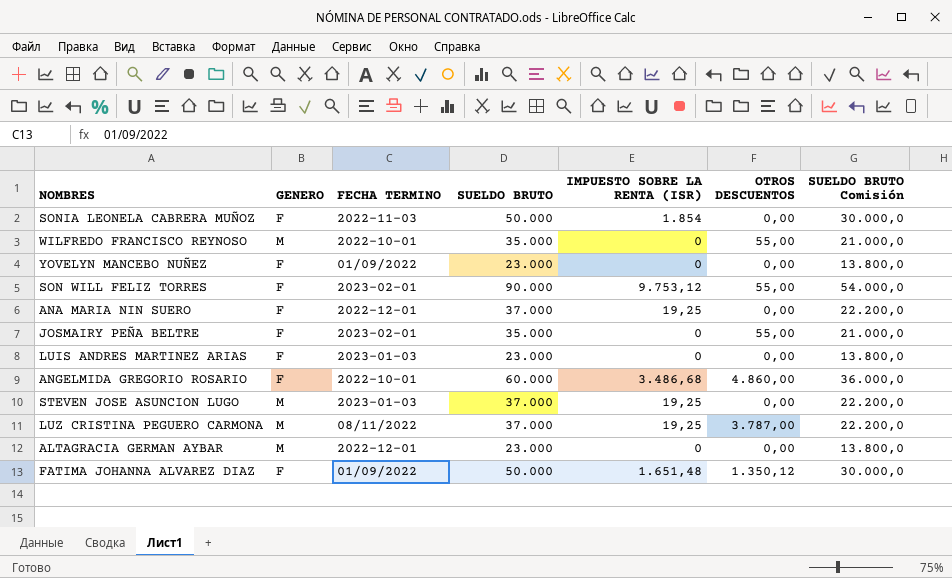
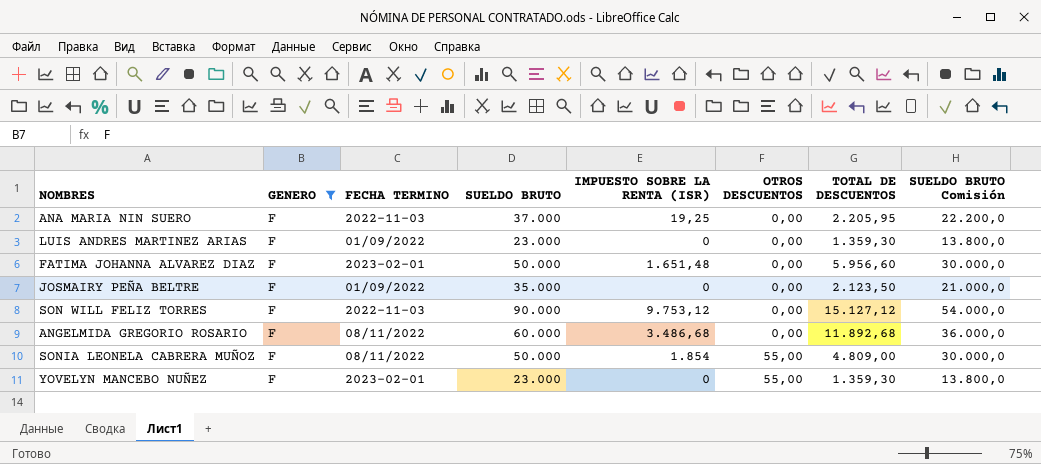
filter: none -> GENERO = F
row order: none -> OTROS DESCUENTOS ascending
column TOTAL DE DESCUENTOS | position: none -> 7
ANA MARIA NIN SUERO | FECHA TERMINO: 2022-12-01 -> 2022-11-03
LUIS ANDRES MARTINEZ ARIAS | FECHA TERMINO: 2023-01-03 -> 01/09/2022
FATIMA JOHANNA ALVAREZ DIAZ | FECHA TERMINO: 01/09/2022 -> 2023-02-01
FATIMA JOHANNA ALVAREZ DIAZ | OTROS DESCUENTOS: 1.350,12 -> 0,00
JOSMAIRY PEÑA BELTRE | FECHA TERMINO: 2023-02-01 -> 01/09/2022
JOSMAIRY PEÑA BELTRE | OTROS DESCUENTOS: 55,00 -> 0,00
SON WILL FELIZ TORRES | FECHA TERMINO: 2023-02-01 -> 2022-11-03
SON WILL FELIZ TORRES | OTROS DESCUENTOS: 55,00 -> 0,00
ANGELMIDA GREGORIO ROSARIO | FECHA TERMINO: 2022-10-01 -> 08/11/2022
ANGELMIDA GREGORIO ROSARIO | OTROS DESCUENTOS: 4.860,00 -> 0,00
SONIA LEONELA CABRERA MUÑOZ | FECHA TERMINO: 2022-11-03 -> 08/11/2022
SONIA LEONELA CABRERA MUÑOZ | OTROS DESCUENTOS: 0,00 -> 55,00
YOVELYN MANCEBO NUÑEZ | FECHA TERMINO: 01/09/2022 -> 2023-02-01
YOVELYN MANCEBO NUÑEZ | OTROS DESCUENTOS: 0,00 -> 55,00

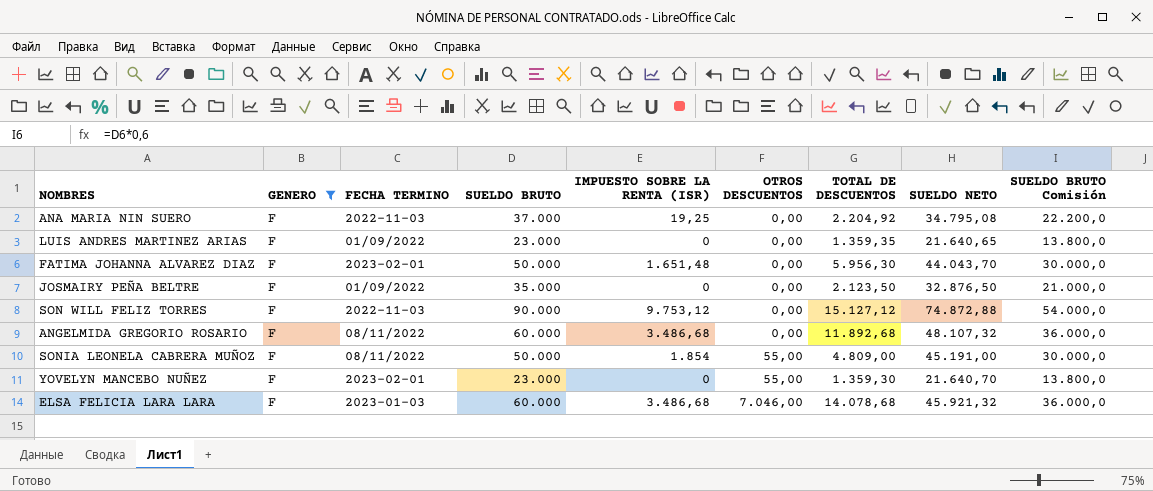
column SUELDO NETO | formula: none -> [SUELDO BRUTO] - [TOTAL DE DESCUENTOS]
ANA MARIA NIN SUERO | TOTAL DE DESCUENTOS: 2.205,95 -> 2.204,92
LUIS ANDRES MARTINEZ ARIAS | TOTAL DE DESCUENTOS: 1.359,30 -> 1.359,35
FATIMA JOHANNA ALVAREZ DIAZ | TOTAL DE DESCUENTOS: 5.956,60 -> 5.956,30
row ELSA FELICIA LARA LARA: none -> F | 2023-01-03 | 60.000 | 3.486,68 | 7.046,00 | 14.078,68 | 45.921,32 | 36.000,0

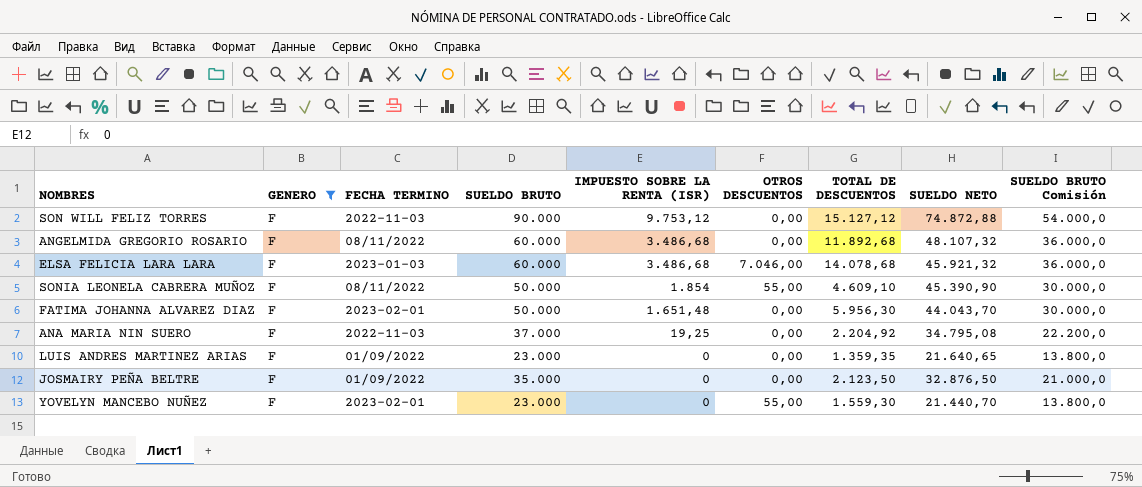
row order: OTROS DESCUENTOS ascending -> IMPUESTO SOBRE LA RENTA (ISR) descending
SONIA LEONELA CABRERA MUÑOZ | TOTAL DE DESCUENTOS: 4.809,00 -> 4.609,10
SONIA LEONELA CABRERA MUÑOZ | SUELDO NETO: 45.191,00 -> 45.390,90
YOVELYN MANCEBO NUÑEZ | TOTAL DE DESCUENTOS: 1.359,30 -> 1.559,30
YOVELYN MANCEBO NUÑEZ | SUELDO NETO: 21.640,70 -> 21.440,70

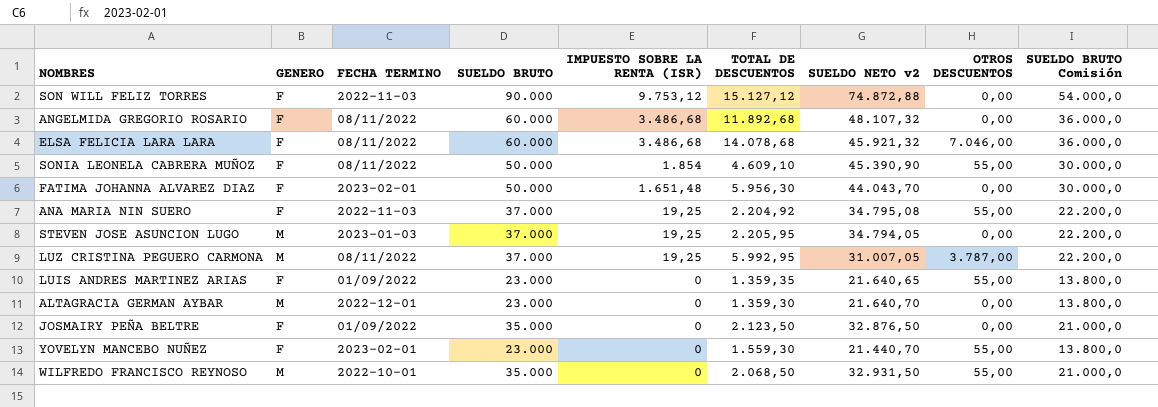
filter: GENERO = F -> none
column name: SUELDO NETO -> SUELDO NETO v2
column OTROS DESCUENTOS | position: 6 -> 8
ELSA FELICIA LARA LARA | FECHA TERMINO: 2023-01-03 -> 08/11/2022
ANA MARIA NIN SUERO | OTROS DESCUENTOS: 0,00 -> 55,00
LUIS ANDRES MARTINEZ ARIAS | OTROS DESCUENTOS: 0,00 -> 55,00

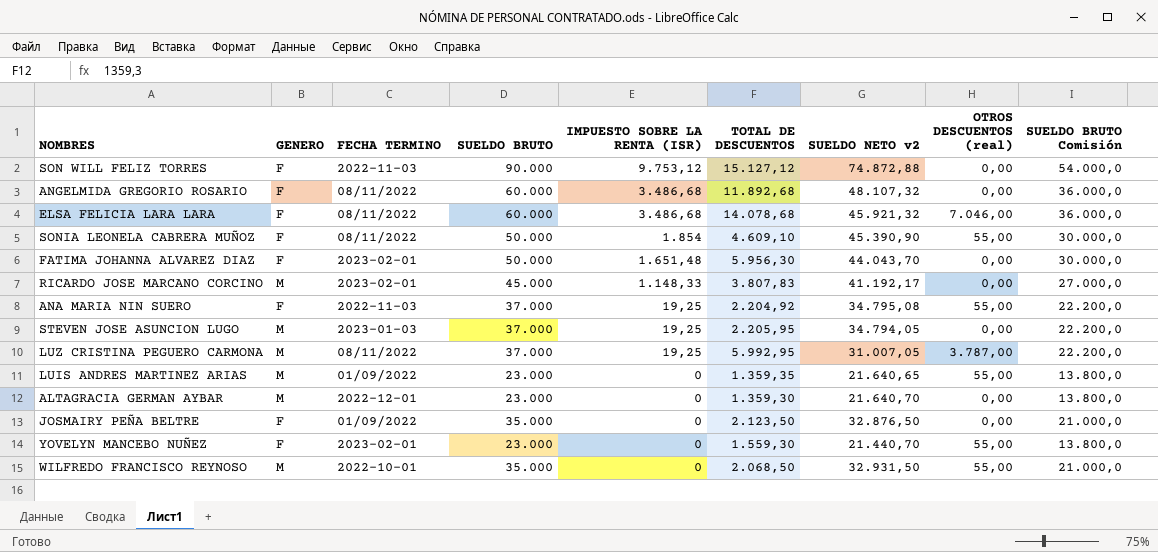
column name: OTROS DESCUENTOS -> OTROS DESCUENTOS (real)
row RICARDO JOSE MARCANO CORCINO: none -> M | 2023-02-01 | 45.000 | 1.148,33 | 3.807,83 | 41.192,17 | 0,00 | 27.000,0
LUIS ANDRES MARTINEZ ARIAS | GENERO: F -> M

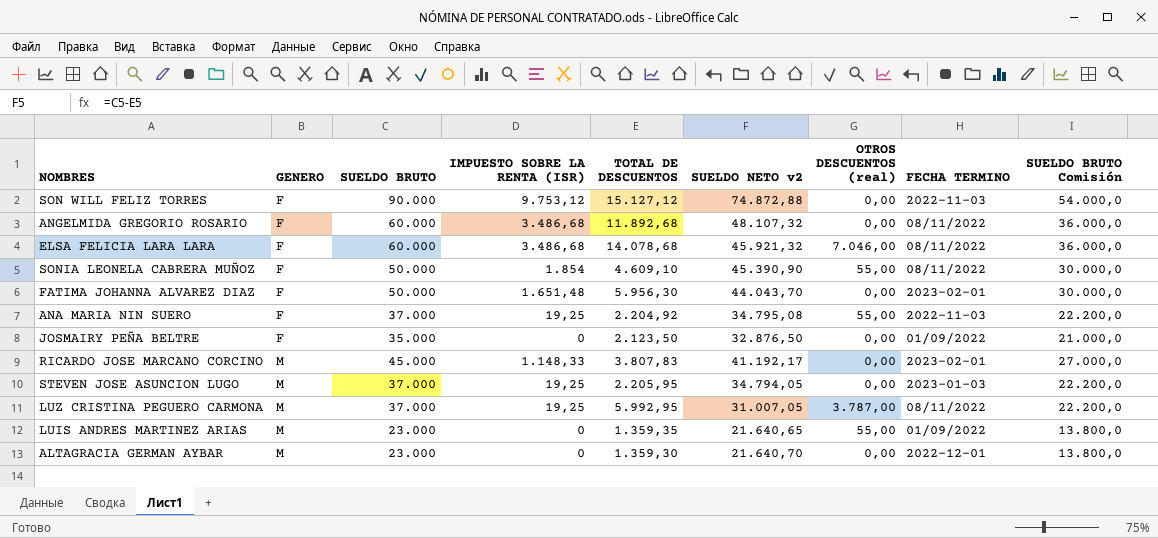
row order: IMPUESTO SOBRE LA RENTA (ISR) descending -> GENERO ascending
column FECHA TERMINO | position: 3 -> 8
row YOVELYN MANCEBO NUÑEZ: F | 2023-02-01 | 23.000 | 0 | 1.559,30 | 21.440,70 | 55,00 | 13.800,0 -> none
row WILFREDO FRANCISCO REYNOSO: M | 2022-10-01 | 35.000 | 0 | 2.068,50 | 32.931,50 | 55,00 | 21.000,0 -> none

